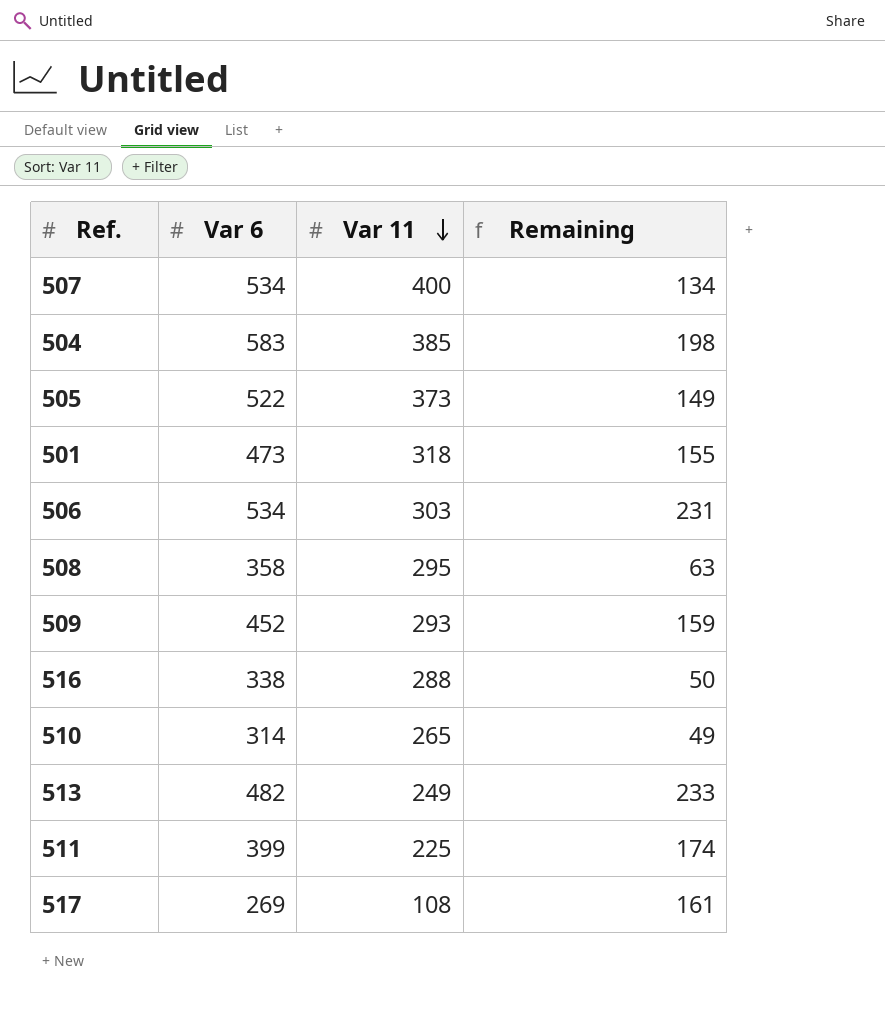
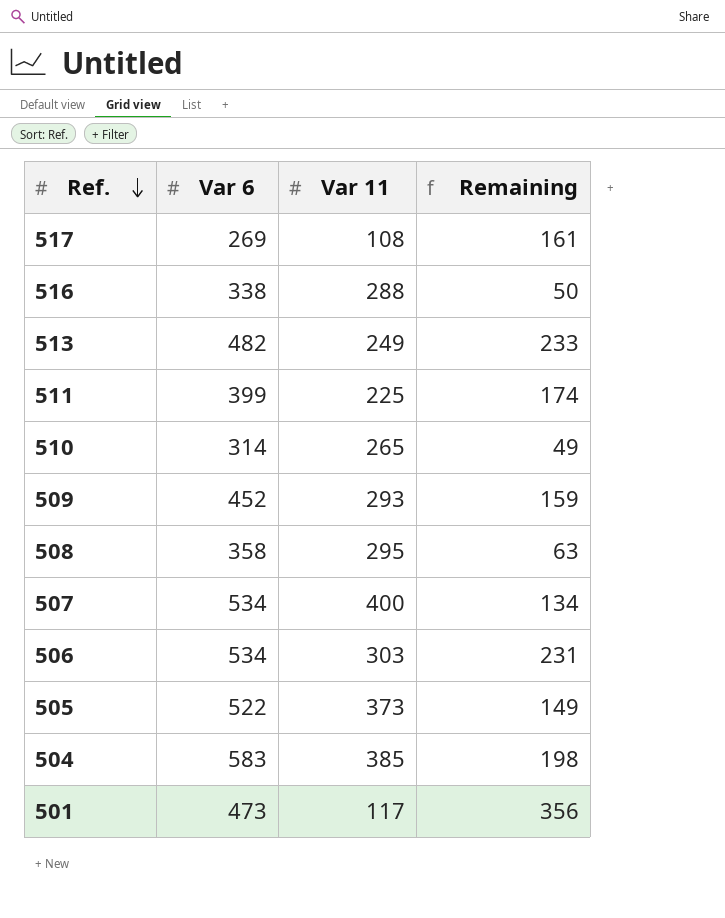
row order: Var 11 descending -> Ref. descending
501 | Var 11: 318 -> 117
501 | Remaining: 155 -> 356

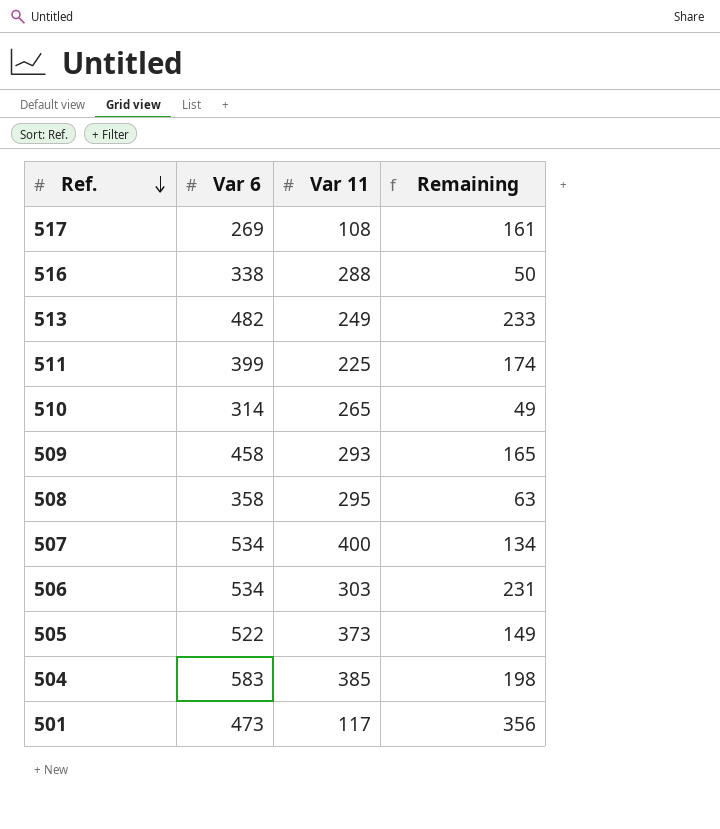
509 | Var 6: 452 -> 458
509 | Remaining: 159 -> 165

